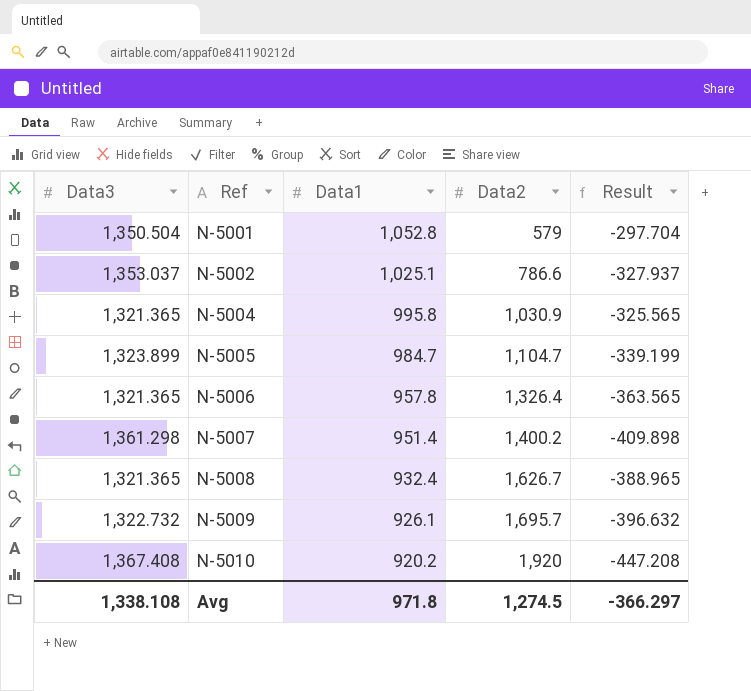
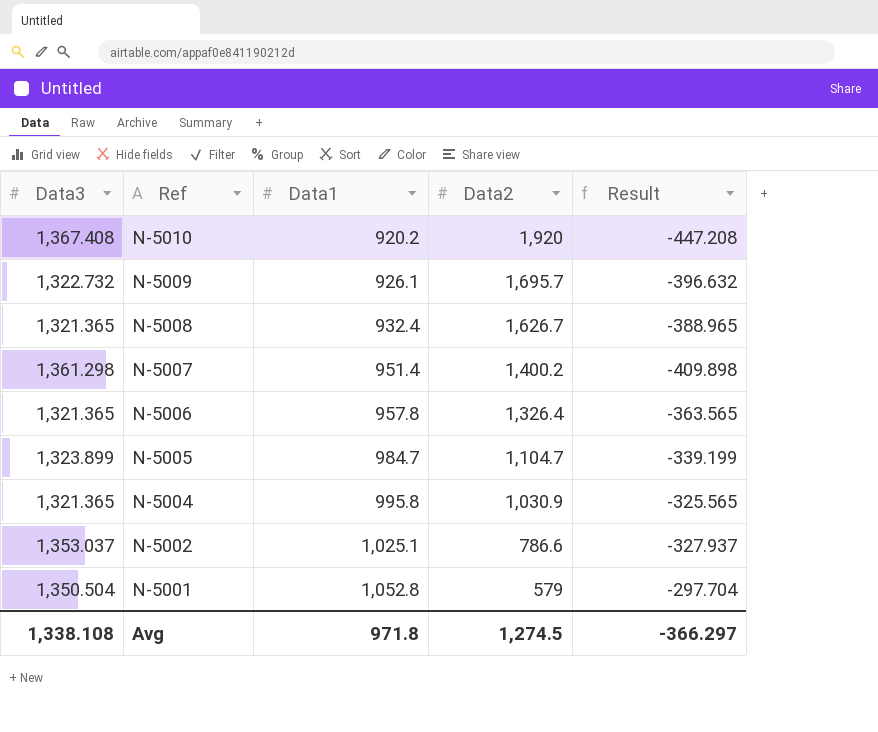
row order: Ref ascending -> Ref descending

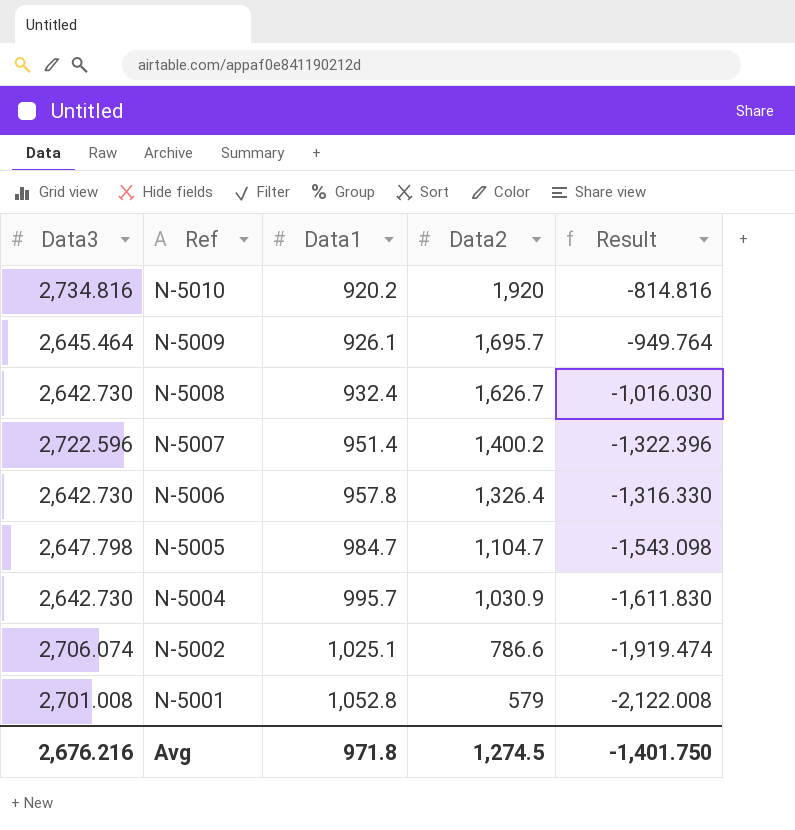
column Result | formula: [Data1] - [Data3] -> [Data2] - [Data3]
N-5010 | Data3: 1,367.408 -> 2,734.816
N-5009 | Data3: 1,322.732 -> 2,645.464
N-5008 | Data3: 1,321.365 -> 2,642.730
N-5007 | Data3: 1,361.298 -> 2,722.596
N-5006 | Data3: 1,321.365 -> 2,642.730
N-5005 | Data3: 1,323.899 -> 2,647.798
N-5004 | Data3: 1,321.365 -> 2,642.730
N-5004 | Data1: 995.8 -> 995.7
N-5002 | Data3: 1,353.037 -> 2,706.074
N-5001 | Data3: 1,350.504 -> 2,701.008
Avg | Data3: 1,338.108 -> 2,676.216
Avg | Result: -366.297 -> -1,401.750

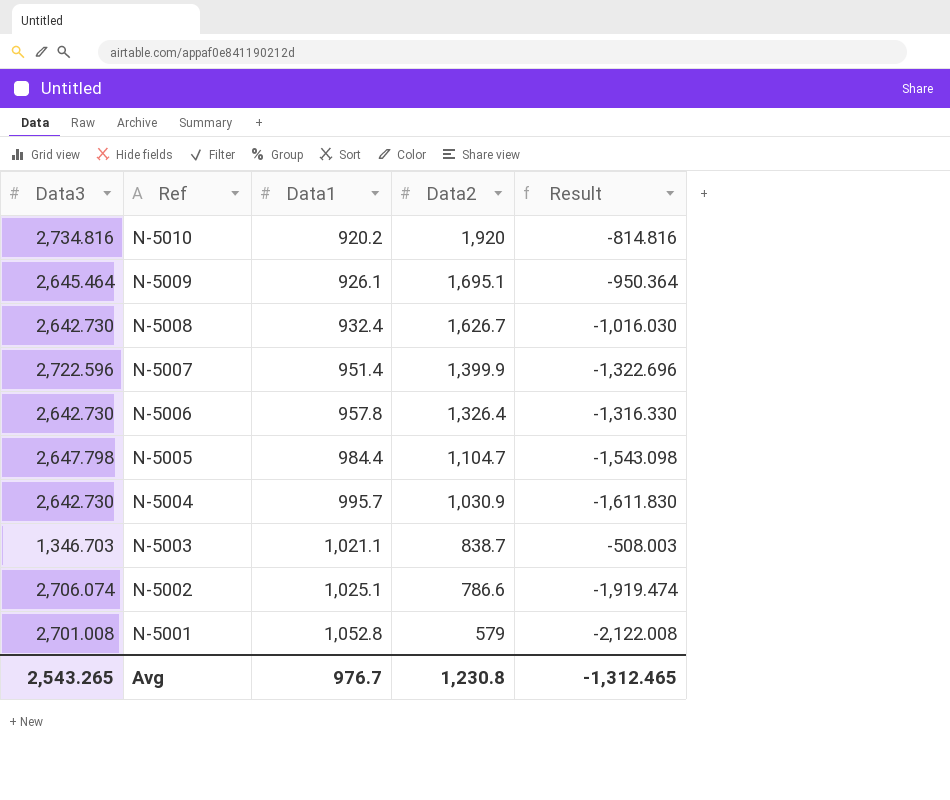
N-5009 | Data2: 1,695.7 -> 1,695.1
N-5009 | Result: -949.764 -> -950.364
N-5007 | Data2: 1,400.2 -> 1,399.9
N-5007 | Result: -1,322.396 -> -1,322.696
N-5005 | Data1: 984.7 -> 984.4
row N-5003: none -> 1,346.703 | 1,021.1 | 838.7 | -508.003
Avg | Data3: 2,676.216 -> 2,543.265
Avg | Data1: 971.8 -> 976.7
Avg | Data2: 1,274.5 -> 1,230.8
Avg | Result: -1,401.750 -> -1,312.465

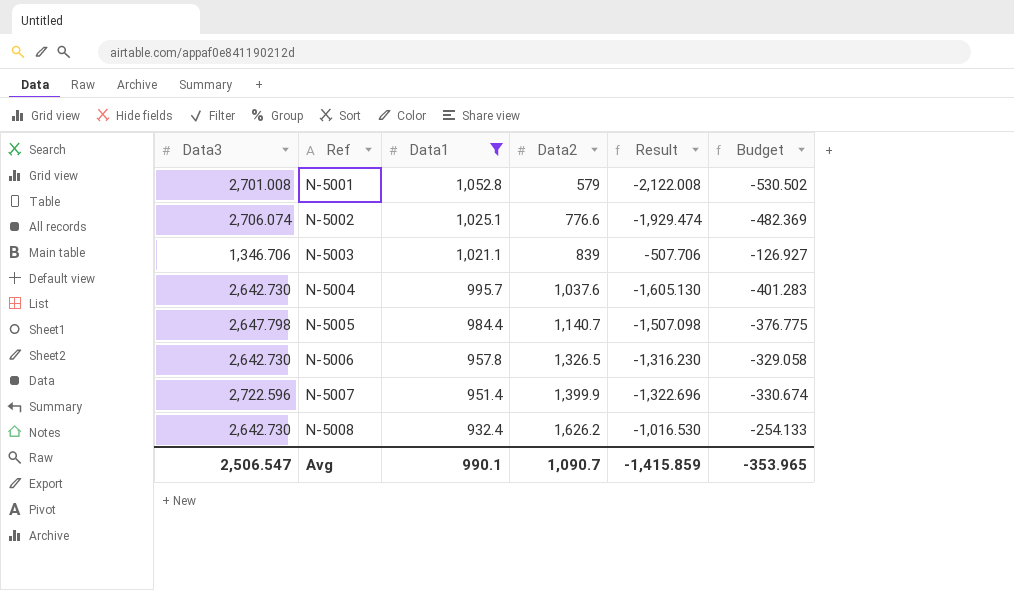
filter: none -> Data1 >= 932.4
row order: Ref descending -> Ref ascending
column Budget | formula: none -> [Result] * 0.25
N-5002 | Data2: 786.6 -> 776.6
N-5002 | Result: -1,919.474 -> -1,929.474
N-5003 | Data3: 1,346.703 -> 1,346.706
N-5003 | Data2: 838.7 -> 839
N-5003 | Result: -508.003 -> -507.706
N-5004 | Data2: 1,030.9 -> 1,037.6
N-5004 | Result: -1,611.830 -> -1,605.130
N-5005 | Data2: 1,104.7 -> 1,140.7
N-5005 | Result: -1,543.098 -> -1,507.098
N-5006 | Data2: 1,326.4 -> 1,326.5
N-5006 | Result: -1,316.330 -> -1,316.230
N-5008 | Data2: 1,626.7 -> 1,626.2
N-5008 | Result: -1,016.030 -> -1,016.530
Avg | Data3: 2,543.265 -> 2,506.547
Avg | Data1: 976.7 -> 990.1
Avg | Data2: 1,230.8 -> 1,090.7
Avg | Result: -1,312.465 -> -1,415.859

